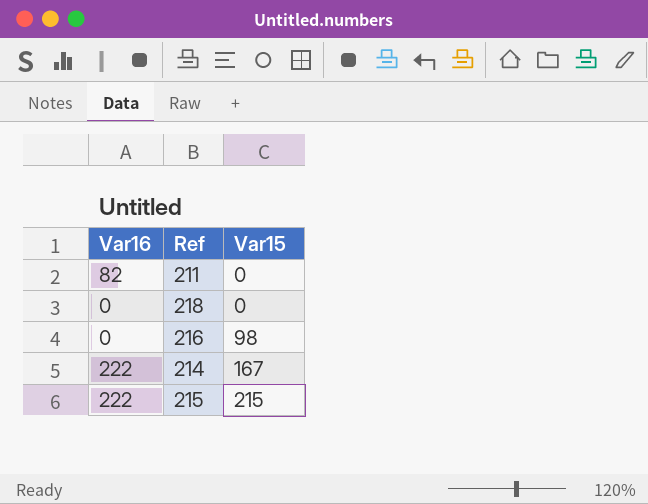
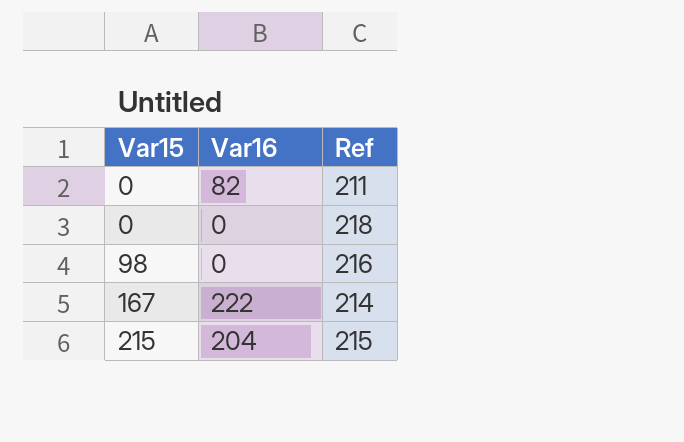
column Var15 | position: 3 -> 1
215 | Var16: 222 -> 204

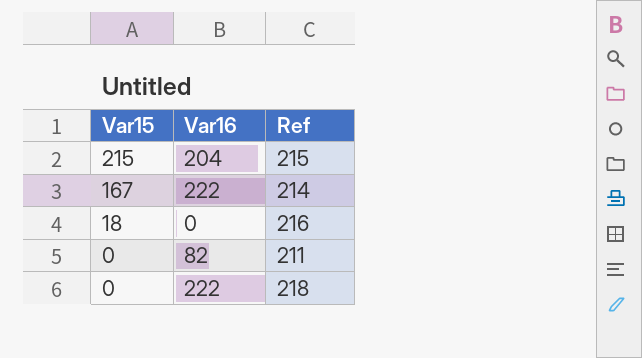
row order: Var15 ascending -> Var15 descending
216 | Var15: 98 -> 18
218 | Var16: 0 -> 222

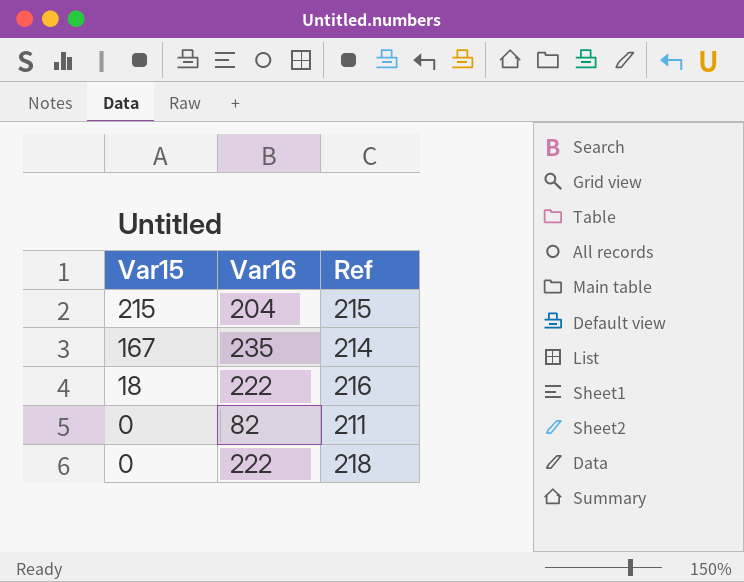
214 | Var16: 222 -> 235
216 | Var16: 0 -> 222

